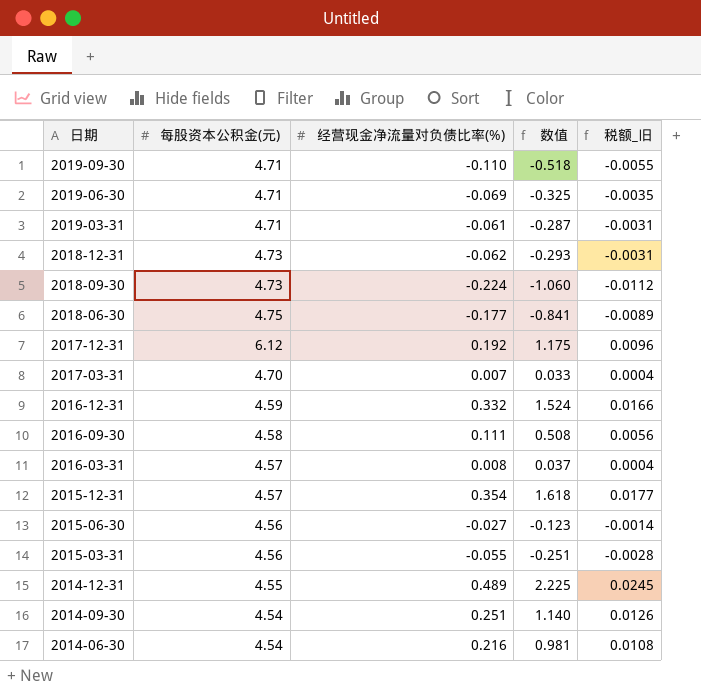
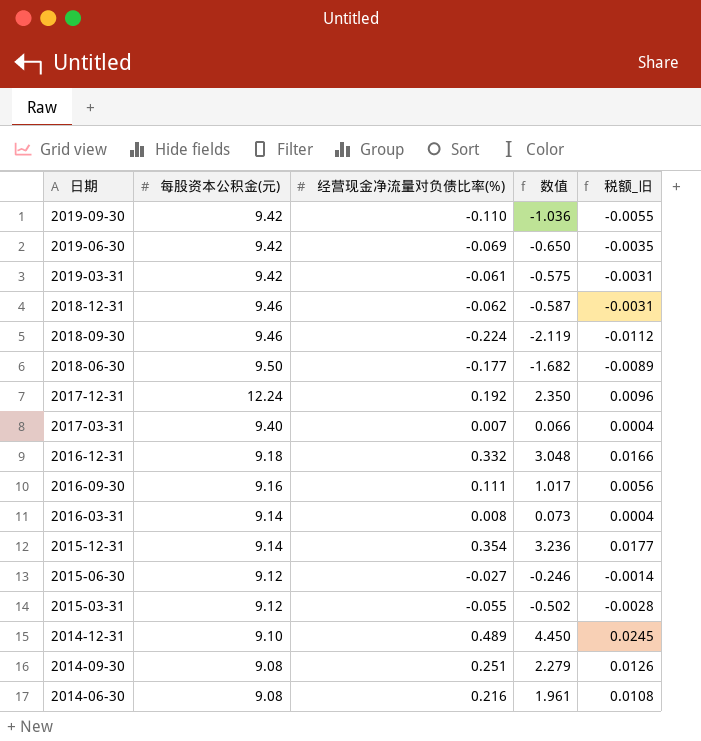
2019-09-30 | 每股资本公积金(元): 4.71 -> 9.42
2019-09-30 | 数值: -0.518 -> -1.036
2019-06-30 | 每股资本公积金(元): 4.71 -> 9.42
2019-06-30 | 数值: -0.325 -> -0.650
2019-03-31 | 每股资本公积金(元): 4.71 -> 9.42
2019-03-31 | 数值: -0.287 -> -0.575
2018-12-31 | 每股资本公积金(元): 4.73 -> 9.46
2018-12-31 | 数值: -0.293 -> -0.587
2018-09-30 | 每股资本公积金(元): 4.73 -> 9.46
2018-09-30 | 数值: -1.060 -> -2.119
2018-06-30 | 每股资本公积金(元): 4.75 -> 9.50
2018-06-30 | 数值: -0.841 -> -1.682
2017-12-31 | 每股资本公积金(元): 6.12 -> 12.24
2017-12-31 | 数值: 1.175 -> 2.350
2017-03-31 | 每股资本公积金(元): 4.70 -> 9.40
2017-03-31 | 数值: 0.033 -> 0.066
2016-12-31 | 每股资本公积金(元): 4.59 -> 9.18
2016-12-31 | 数值: 1.524 -> 3.048
2016-09-30 | 每股资本公积金(元): 4.58 -> 9.16
2016-09-30 | 数值: 0.508 -> 1.017
2016-03-31 | 每股资本公积金(元): 4.57 -> 9.14
2016-03-31 | 数值: 0.037 -> 0.073
2015-12-31 | 每股资本公积金(元): 4.57 -> 9.14
2015-12-31 | 数值: 1.618 -> 3.236
2015-06-30 | 每股资本公积金(元): 4.56 -> 9.12
2015-06-30 | 数值: -0.123 -> -0.246
2015-03-31 | 每股资本公积金(元): 4.56 -> 9.12
2015-03-31 | 数值: -0.251 -> -0.502
2014-12-31 | 每股资本公积金(元): 4.55 -> 9.10
2014-12-31 | 数值: 2.225 -> 4.450
2014-09-30 | 每股资本公积金(元): 4.54 -> 9.08
2014-09-30 | 数值: 1.140 -> 2.279
2014-06-30 | 每股资本公积金(元): 4.54 -> 9.08
2014-06-30 | 数值: 0.981 -> 1.961

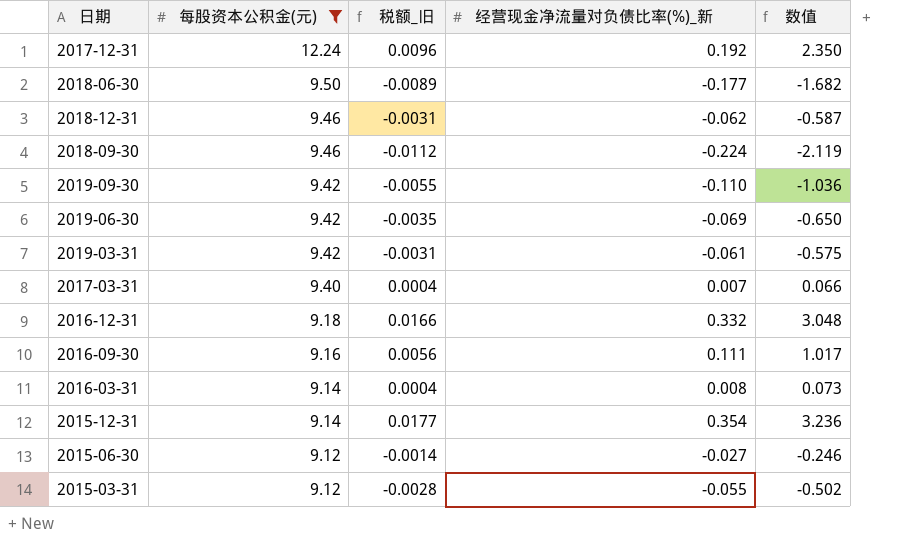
filter: none -> 每股资本公积金(元) >= 9.12
row order: 日期 descending -> 每股资本公积金(元) descending
column 税额_旧 | position: 5 -> 3
column name: 经营现金净流量对负债比率(%) -> 经营现金净流量对负债比率(%)_新

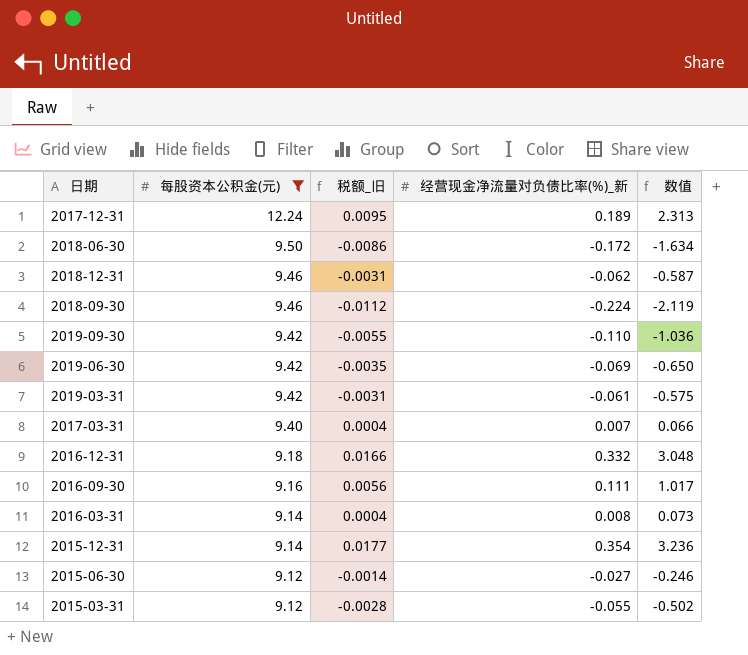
2017-12-31 | 税额_旧: 0.0096 -> 0.0095
2017-12-31 | 经营现金净流量对负债比率(%)_新: 0.192 -> 0.189
2017-12-31 | 数值: 2.350 -> 2.313
2018-06-30 | 税额_旧: -0.0089 -> -0.0086
2018-06-30 | 经营现金净流量对负债比率(%)_新: -0.177 -> -0.172
2018-06-30 | 数值: -1.682 -> -1.634

